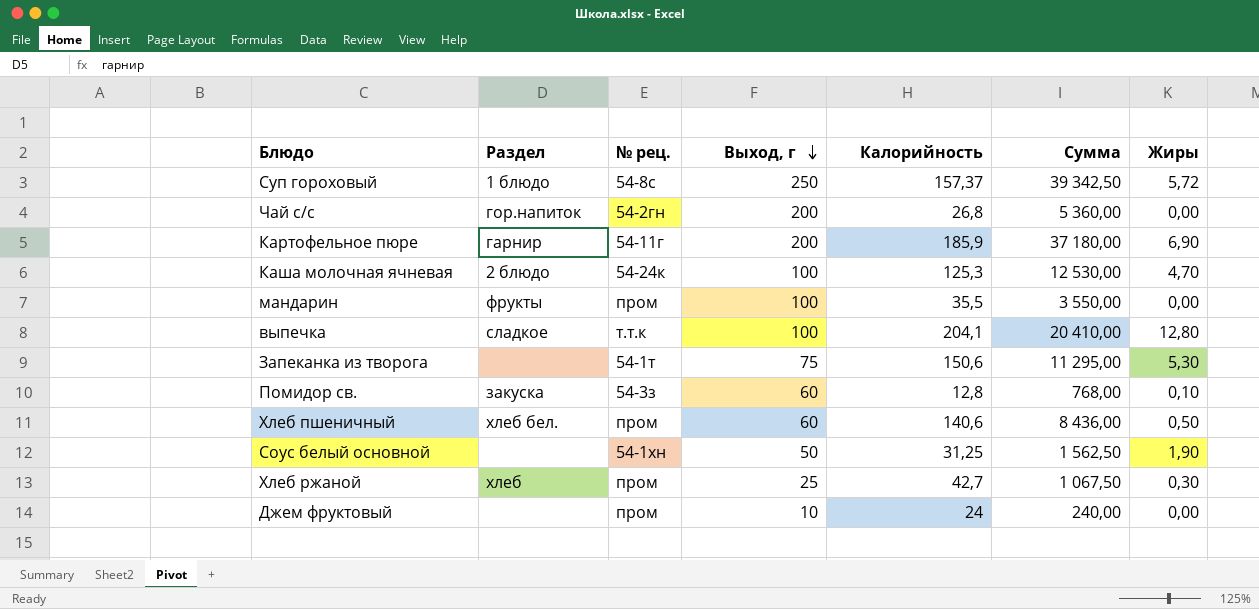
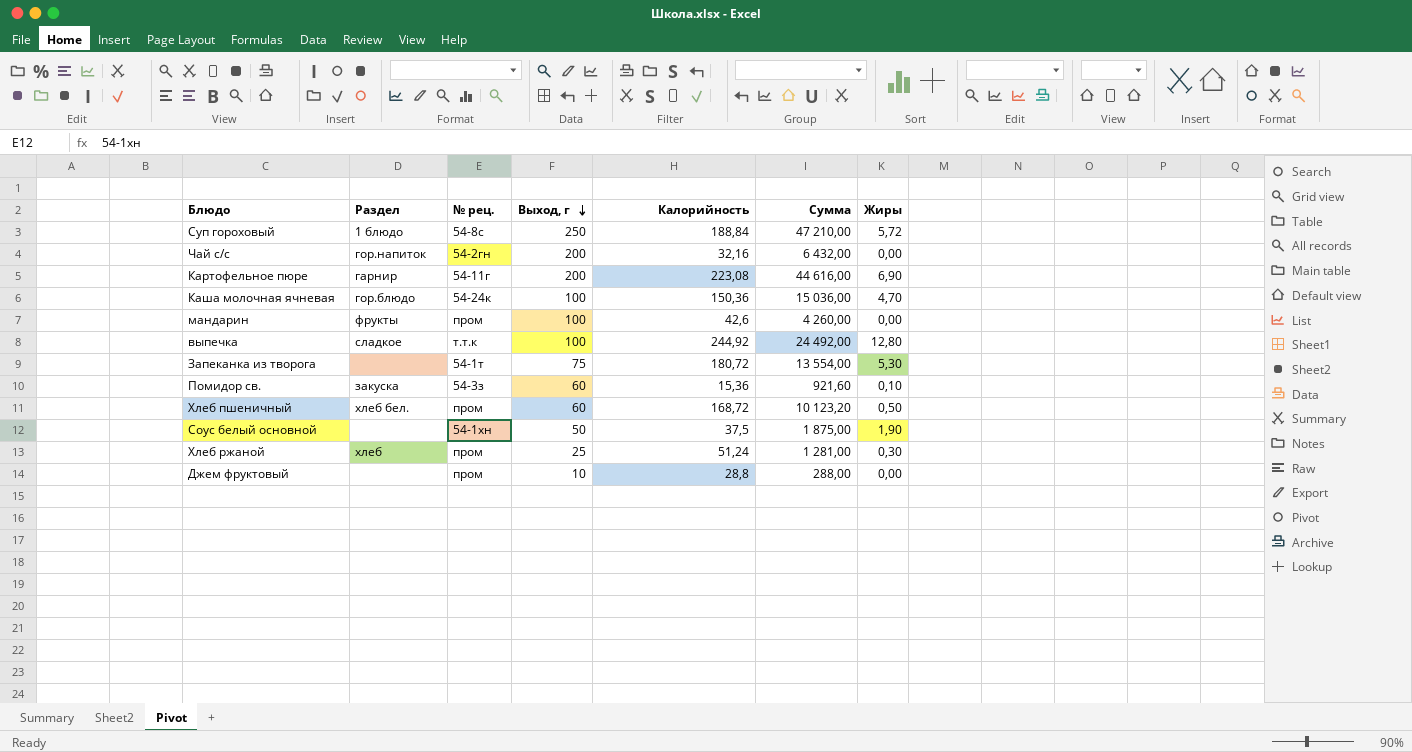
Суп гороховый | Калорийность: 157,37 -> 188,84
Суп гороховый | Сумма: 39 342,50 -> 47 210,00
Чай с/с | Калорийность: 26,8 -> 32,16
Чай с/с | Сумма: 5 360,00 -> 6 432,00
Картофельное пюре | Калорийность: 185,9 -> 223,08
Картофельное пюре | Сумма: 37 180,00 -> 44 616,00
Каша молочная ячневая | Раздел: 2 блюдо -> гор.блюдо
Каша молочная ячневая | Калорийность: 125,3 -> 150,36
Каша молочная ячневая | Сумма: 12 530,00 -> 15 036,00
мандарин | Калорийность: 35,5 -> 42,6
мандарин | Сумма: 3 550,00 -> 4 260,00
выпечка | Калорийность: 204,1 -> 244,92
выпечка | Сумма: 20 410,00 -> 24 492,00
Запеканка из творога | Калорийность: 150,6 -> 180,72
Запеканка из творога | Сумма: 11 295,00 -> 13 554,00
Помидор св. | Калорийность: 12,8 -> 15,36
Помидор св. | Сумма: 768,00 -> 921,60
Хлеб пшеничный | Калорийность: 140,6 -> 168,72
Хлеб пшеничный | Сумма: 8 436,00 -> 10 123,20
Соус белый основной | Калорийность: 31,25 -> 37,5
Соус белый основной | Сумма: 1 562,50 -> 1 875,00
Хлеб ржаной | Калорийность: 42,7 -> 51,24
Хлеб ржаной | Сумма: 1 067,50 -> 1 281,00
Джем фруктовый | Калорийность: 24 -> 28,8
Джем фруктовый | Сумма: 240,00 -> 288,00

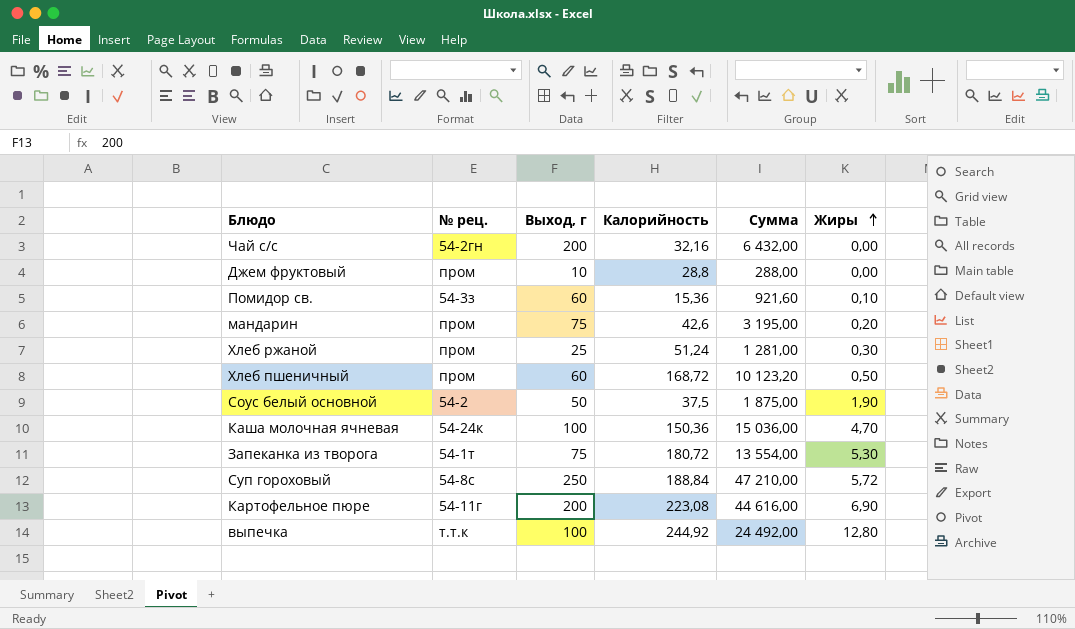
row order: Выход, г descending -> Жиры ascending
column Раздел | position: 2 -> none
мандарин | Выход, г: 100 -> 75
мандарин | Сумма: 4 260,00 -> 3 195,00
мандарин | Жиры: 0,00 -> 0,20
Соус белый основной | № рец.: 54-1хн -> 54-2

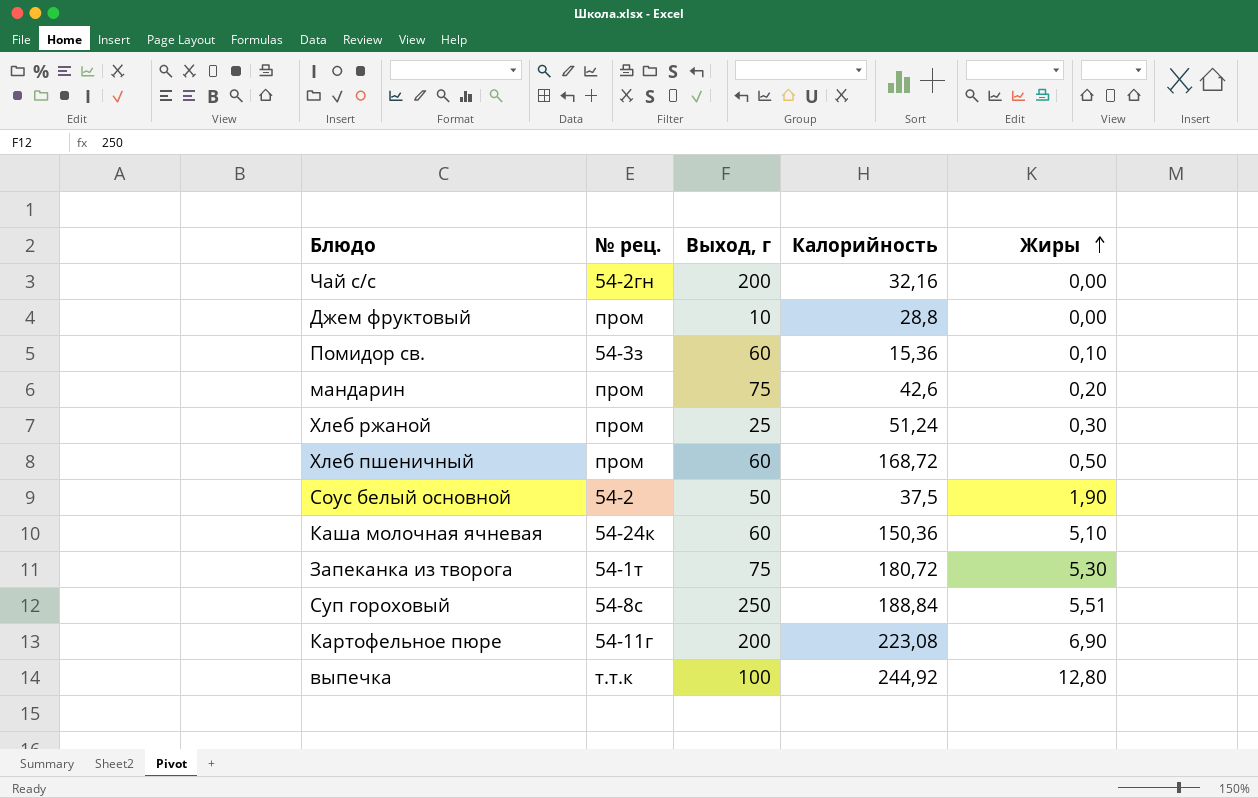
column Сумма | formula: [Выход, г] * [Калорийность] -> none
Каша молочная ячневая | Выход, г: 100 -> 60
Каша молочная ячневая | Жиры: 4,70 -> 5,10
Суп гороховый | Жиры: 5,72 -> 5,51

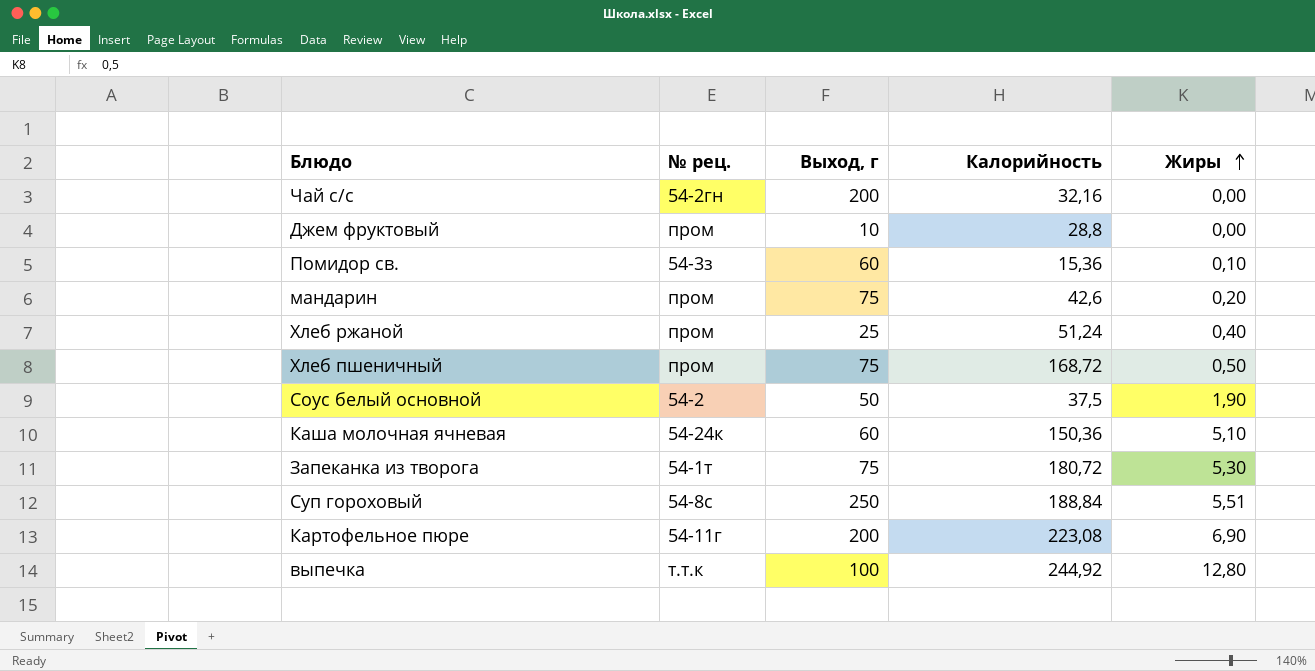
Хлеб ржаной | Жиры: 0,30 -> 0,40
Хлеб пшеничный | Выход, г: 60 -> 75

